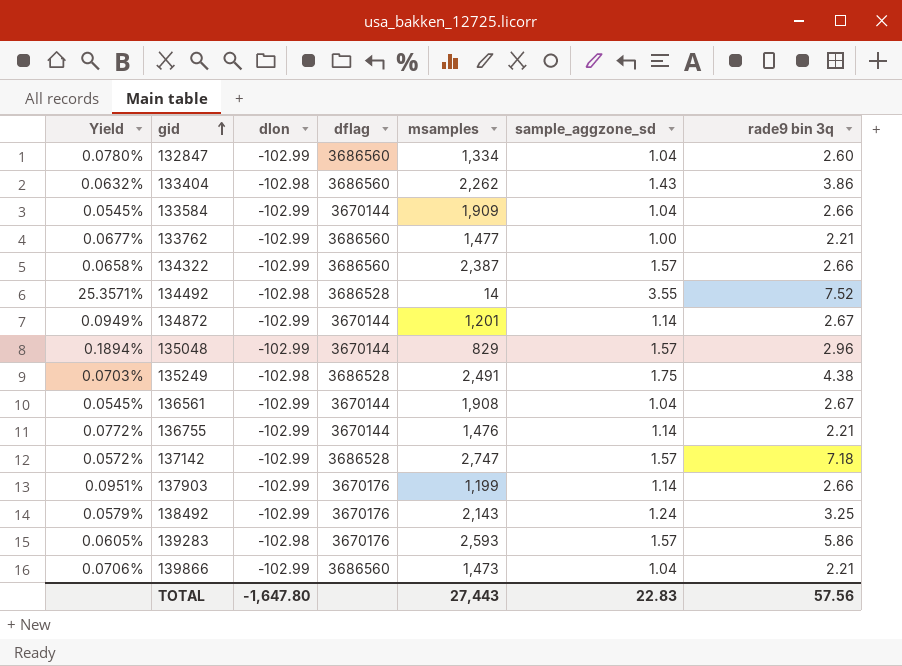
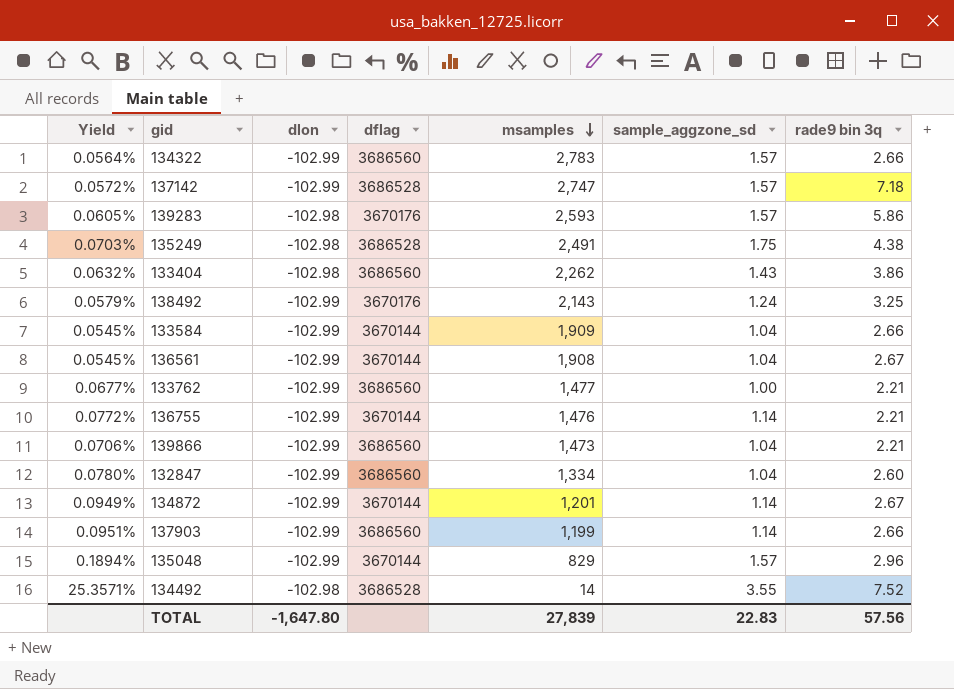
row order: gid ascending -> msamples descending
134322 | Yield: 0.0658% -> 0.0564%
134322 | msamples: 2,387 -> 2,783
137903 | dflag: 3670176 -> 3686560
TOTAL | msamples: 27,443 -> 27,839

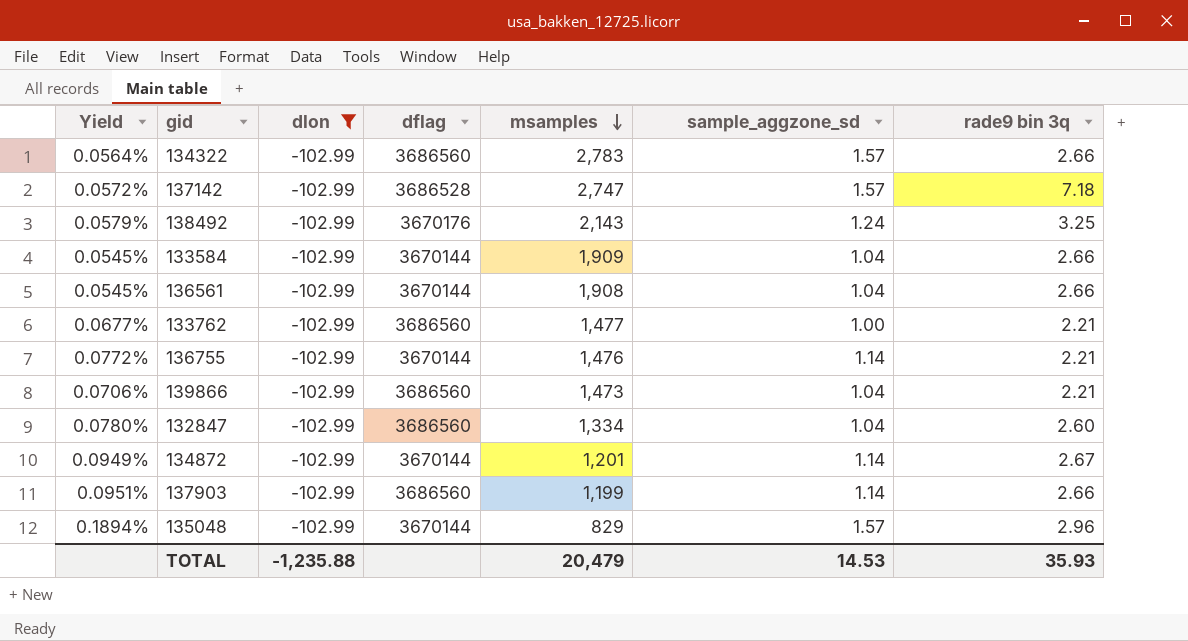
filter: none -> dlon = -102.99
136561 | rade9 bin 3q: 2.67 -> 2.66
TOTAL | dlon: -1,647.80 -> -1,235.88
TOTAL | msamples: 27,839 -> 20,479
TOTAL | sample_aggzone_sd: 22.83 -> 14.53
TOTAL | rade9 bin 3q: 57.56 -> 35.93

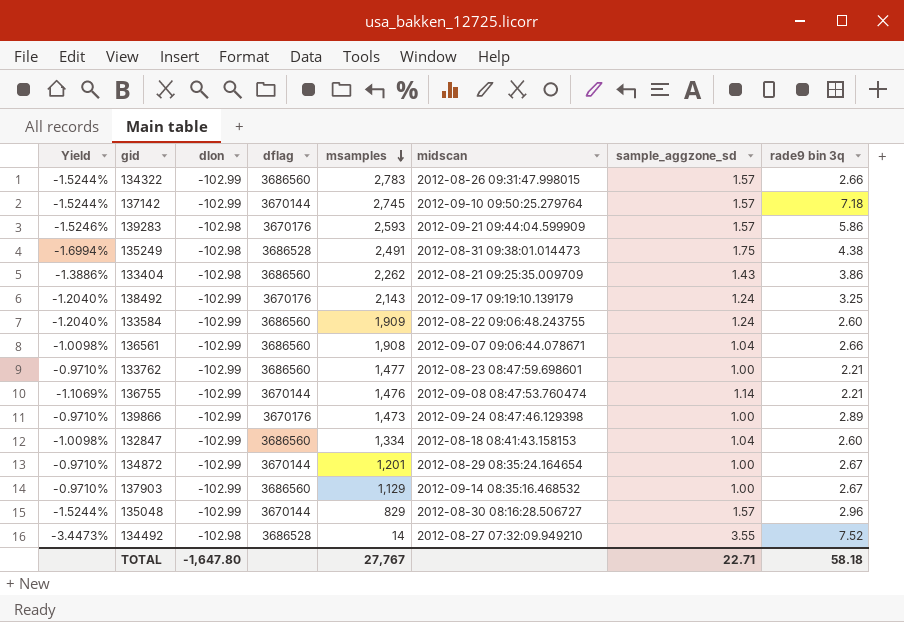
filter: dlon = -102.99 -> none
column Yield | formula: [sample_aggzone_sd] / [msamples] -> [sample_aggzone_sd] / [dlon]
column midscan | position: none -> 6
137142 | dflag: 3686528 -> 3670144
137142 | msamples: 2,747 -> 2,745
133584 | dflag: 3670144 -> 3686560
133584 | sample_aggzone_sd: 1.04 -> 1.24
133584 | rade9 bin 3q: 2.66 -> 2.60
136561 | dflag: 3670144 -> 3686560
139866 | dflag: 3686560 -> 3670176
139866 | sample_aggzone_sd: 1.04 -> 1.00
139866 | rade9 bin 3q: 2.21 -> 2.89
134872 | sample_aggzone_sd: 1.14 -> 1.00
137903 | msamples: 1,199 -> 1,129
137903 | sample_aggzone_sd: 1.14 -> 1.00
137903 | rade9 bin 3q: 2.66 -> 2.67
TOTAL | dlon: -1,235.88 -> -1,647.80
TOTAL | msamples: 20,479 -> 27,767
TOTAL | sample_aggzone_sd: 14.53 -> 22.71
TOTAL | rade9 bin 3q: 35.93 -> 58.18

